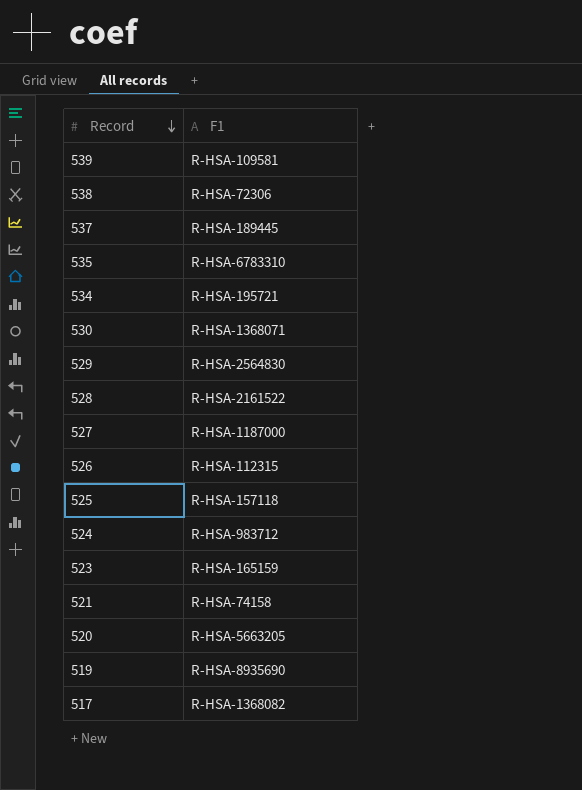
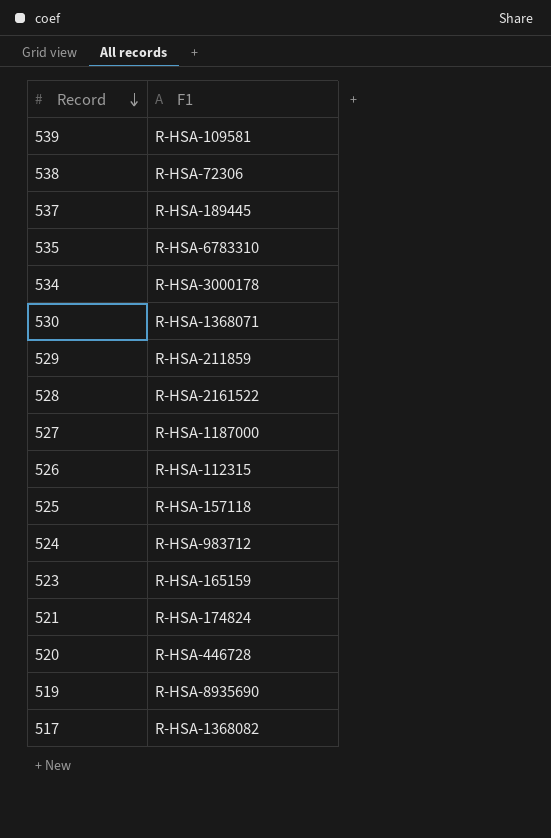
534 | F1: R-HSA-195721 -> R-HSA-3000178
529 | F1: R-HSA-2564830 -> R-HSA-211859
521 | F1: R-HSA-74158 -> R-HSA-174824
520 | F1: R-HSA-5663205 -> R-HSA-446728

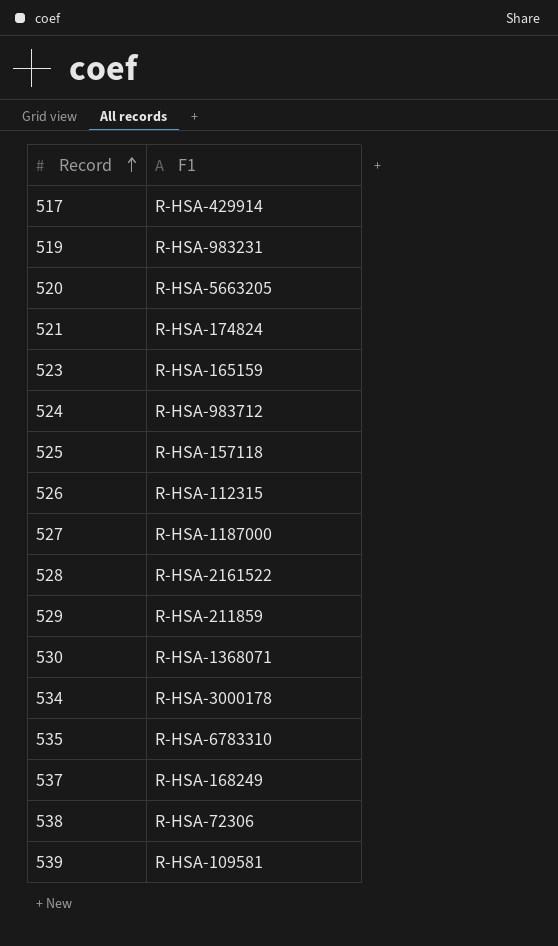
row order: Record descending -> Record ascending
517 | F1: R-HSA-1368082 -> R-HSA-429914
519 | F1: R-HSA-8935690 -> R-HSA-983231
520 | F1: R-HSA-446728 -> R-HSA-5663205
537 | F1: R-HSA-189445 -> R-HSA-168249

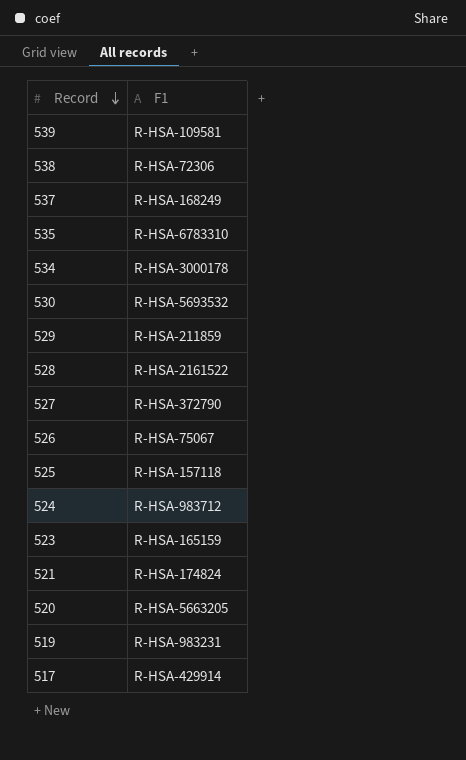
row order: Record ascending -> Record descending
530 | F1: R-HSA-1368071 -> R-HSA-5693532
527 | F1: R-HSA-1187000 -> R-HSA-372790
526 | F1: R-HSA-112315 -> R-HSA-75067

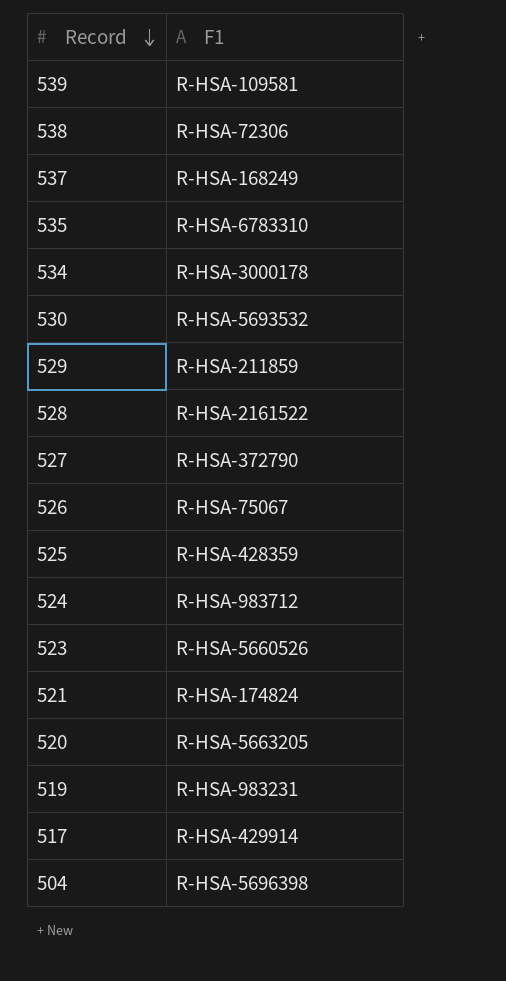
525 | F1: R-HSA-157118 -> R-HSA-428359
523 | F1: R-HSA-165159 -> R-HSA-5660526
row 504: none -> R-HSA-5696398

